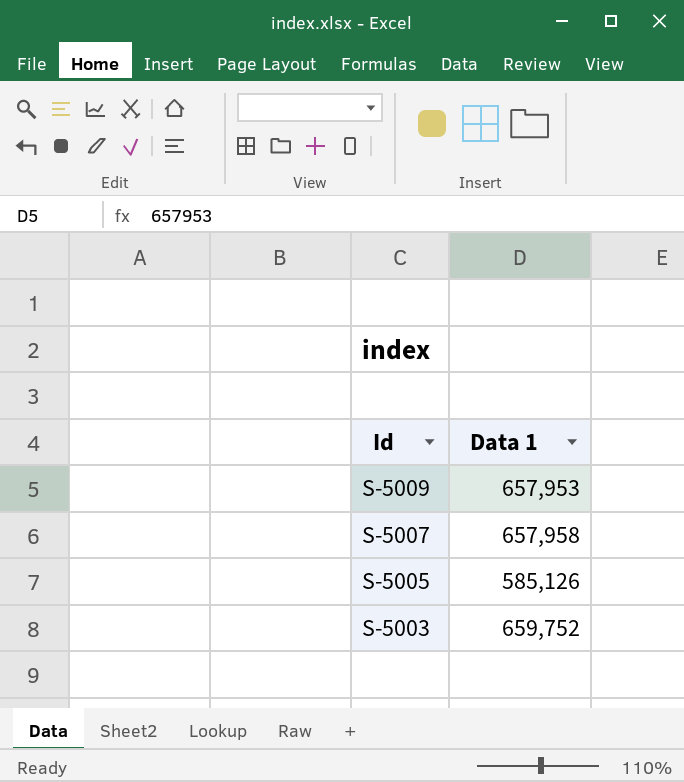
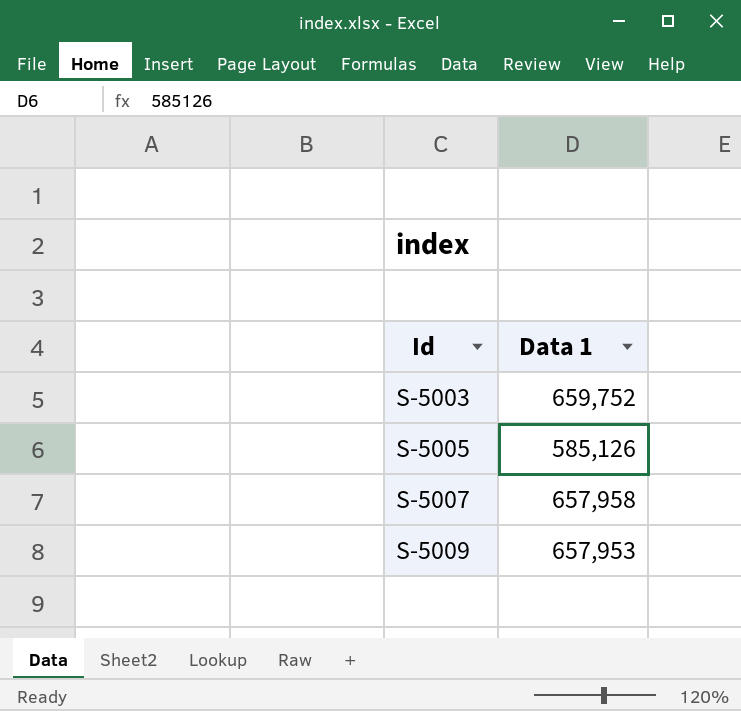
row order: Id descending -> Id ascending

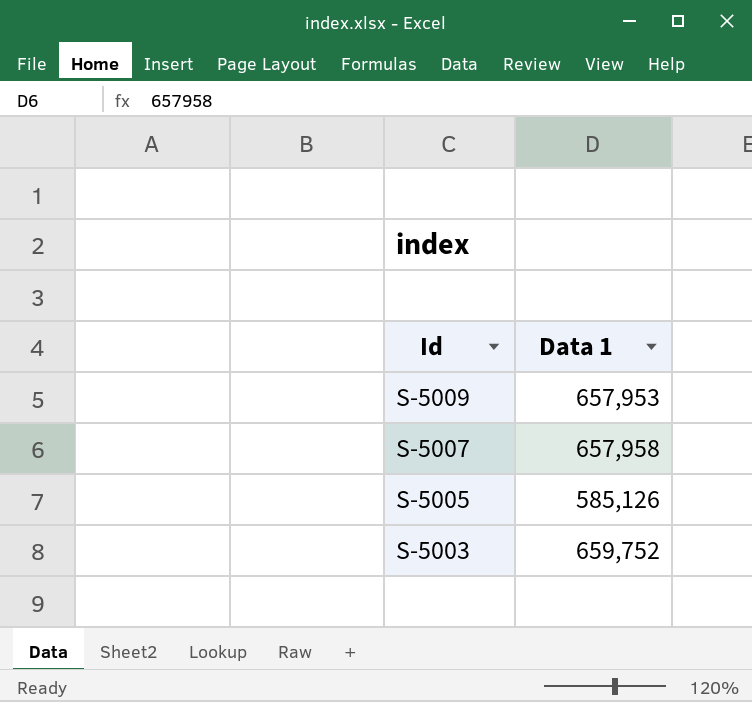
row order: Id ascending -> Id descending

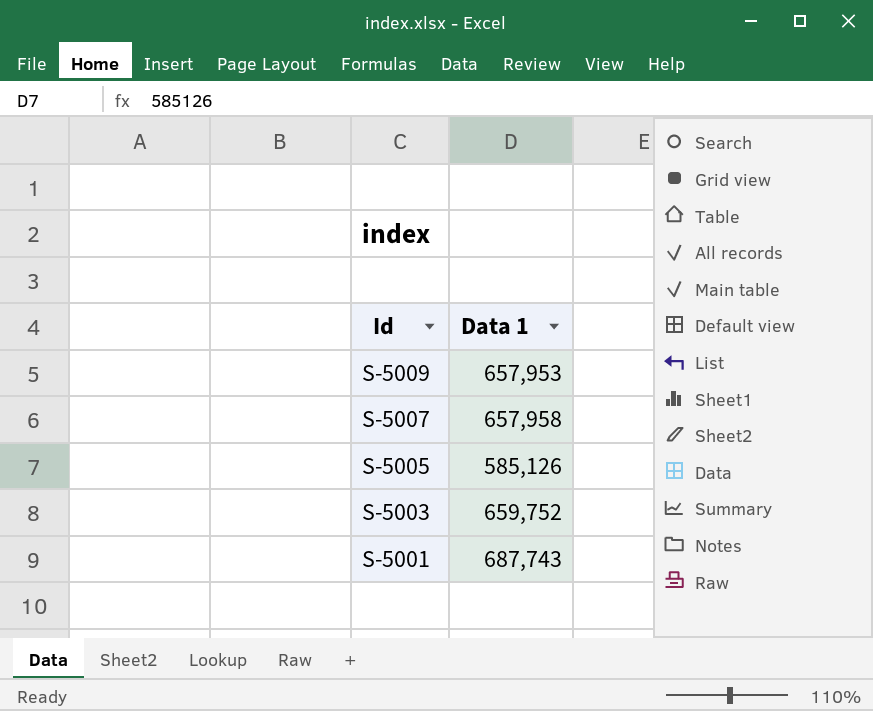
row S-5001: none -> 687,743

